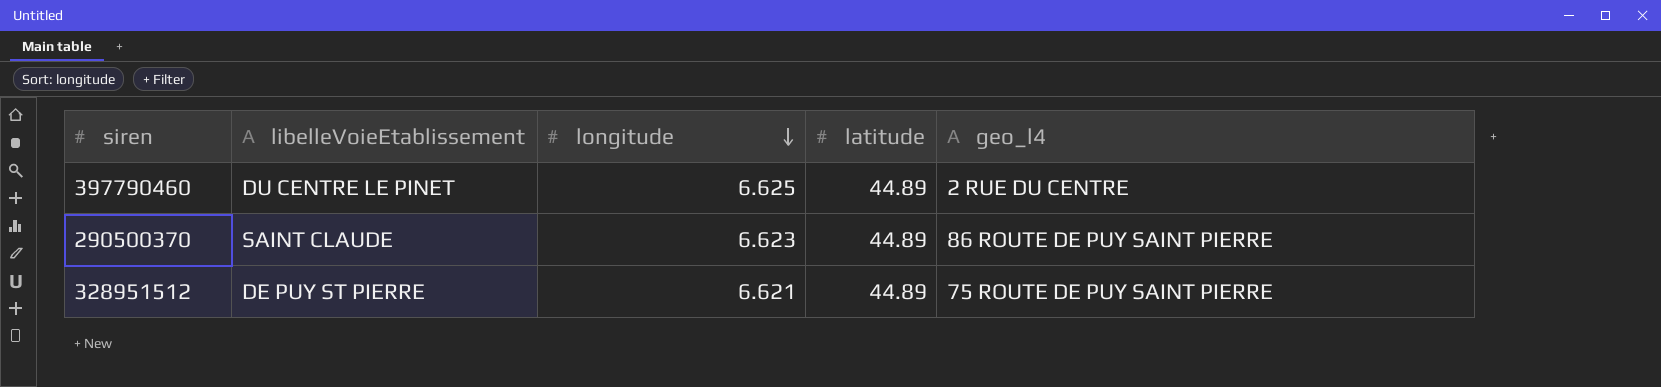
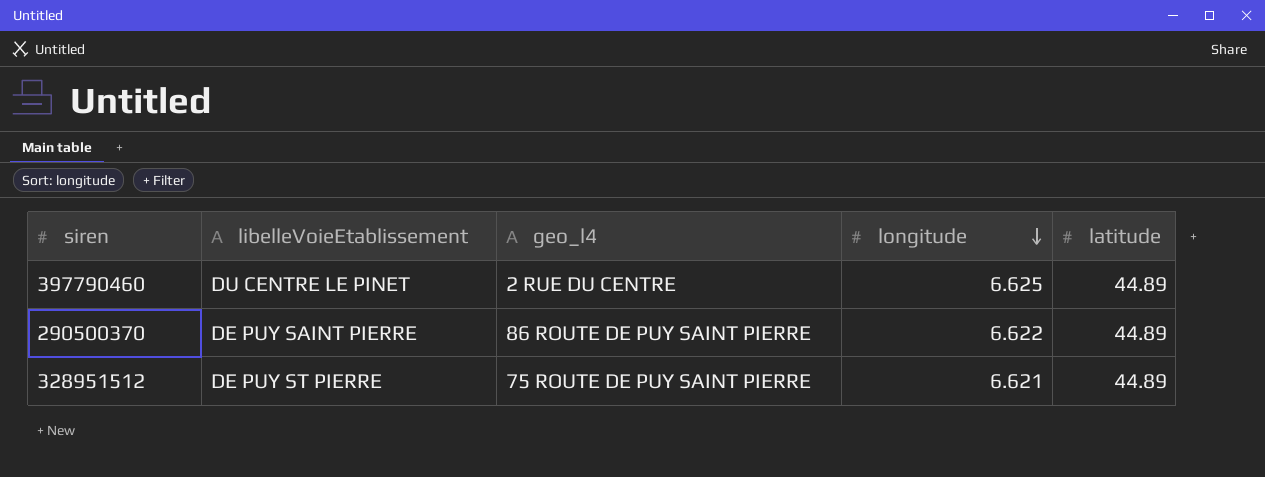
column geo_l4 | position: 5 -> 3
290500370 | libelleVoieEtablissement: SAINT CLAUDE -> DE PUY SAINT PIERRE
290500370 | longitude: 6.623 -> 6.622

